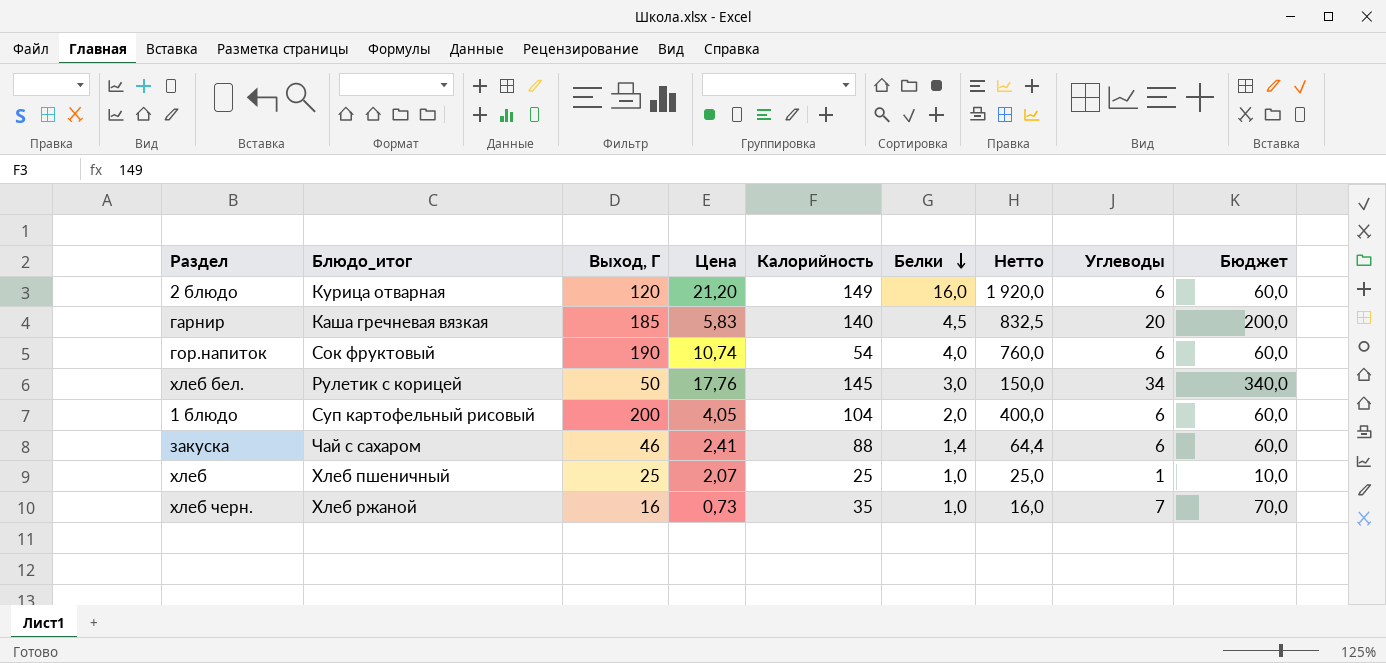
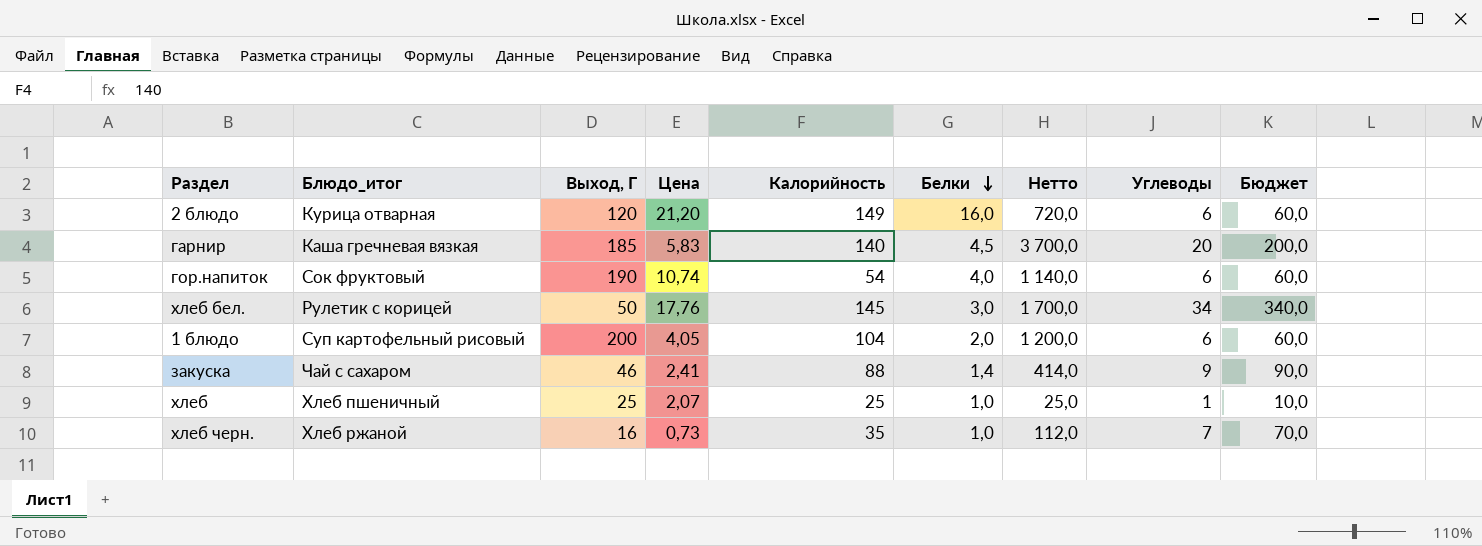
column Нетто | formula: [Выход, Г] * [Белки] -> [Выход, Г] * [Углеводы]
закуска | Углеводы: 6 -> 9
закуска | Бюджет: 60,0 -> 90,0

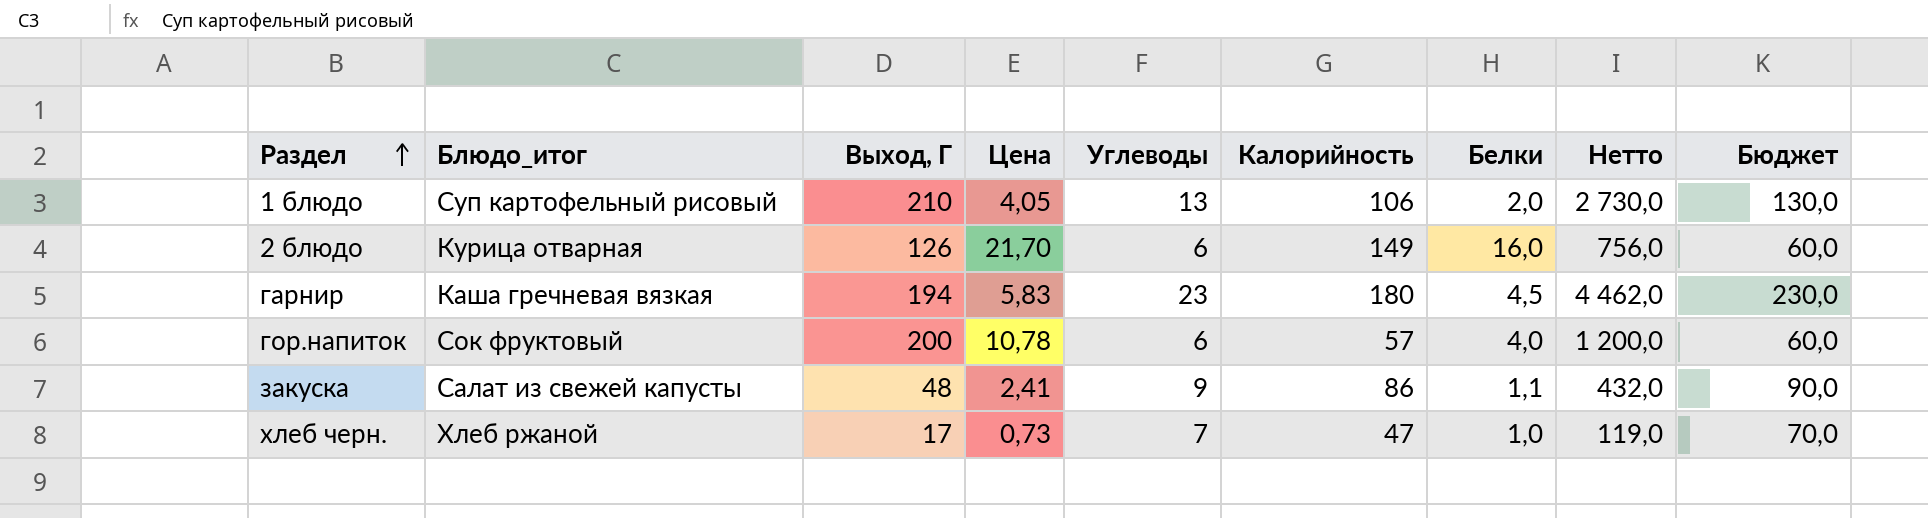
row order: Белки descending -> Раздел ascending
column Углеводы | position: 8 -> 5
row хлеб бел.: Рулетик с корицей | 50 | 17,76 | 145 | 3,0 | 1 700,0 | 34 | 340,0 -> none
row хлеб: Хлеб пшеничный | 25 | 2,07 | 25 | 1,0 | 25,0 | 1 | 10,0 -> none
1 блюдо | Выход, Г: 200 -> 210
1 блюдо | Углеводы: 6 -> 13
1 блюдо | Калорийность: 104 -> 106
1 блюдо | Нетто: 1 200,0 -> 2 730,0
1 блюдо | Бюджет: 60,0 -> 130,0
2 блюдо | Выход, Г: 120 -> 126
2 блюдо | Цена: 21,20 -> 21,70
2 блюдо | Нетто: 720,0 -> 756,0
гарнир | Выход, Г: 185 -> 194
гарнир | Углеводы: 20 -> 23
гарнир | Калорийность: 140 -> 180
гарнир | Нетто: 3 700,0 -> 4 462,0
гарнир | Бюджет: 200,0 -> 230,0
гор.напиток | Выход, Г: 190 -> 200
гор.напиток | Цена: 10,74 -> 10,78
гор.напиток | Калорийность: 54 -> 57
гор.напиток | Нетто: 1 140,0 -> 1 200,0
закуска | Блюдо_итог: Чай с сахаром -> Салат из свежей капусты
закуска | Выход, Г: 46 -> 48
закуска | Калорийность: 88 -> 86
закуска | Белки: 1,4 -> 1,1
закуска | Нетто: 414,0 -> 432,0
хлеб черн. | Выход, Г: 16 -> 17
хлеб черн. | Калорийность: 35 -> 47
хлеб черн. | Нетто: 112,0 -> 119,0

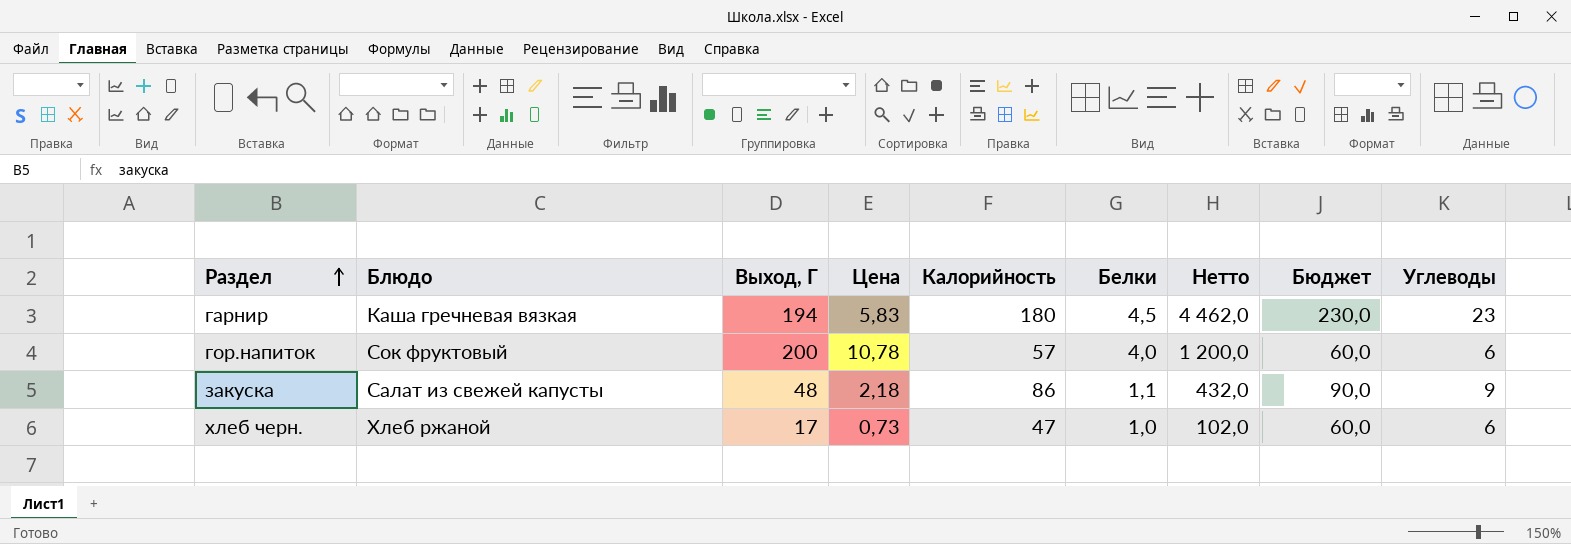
column name: Блюдо_итог -> Блюдо
column Углеводы | position: 5 -> 9
row 1 блюдо: Суп картофельный рисовый | 210 | 4,05 | 13 | 106 | 2,0 | 2 730,0 | 130,0 -> none
row 2 блюдо: Курица отварная | 126 | 21,70 | 6 | 149 | 16,0 | 756,0 | 60,0 -> none
закуска | Цена: 2,41 -> 2,18
хлеб черн. | Нетто: 119,0 -> 102,0
хлеб черн. | Бюджет: 70,0 -> 60,0
хлеб черн. | Углеводы: 7 -> 6

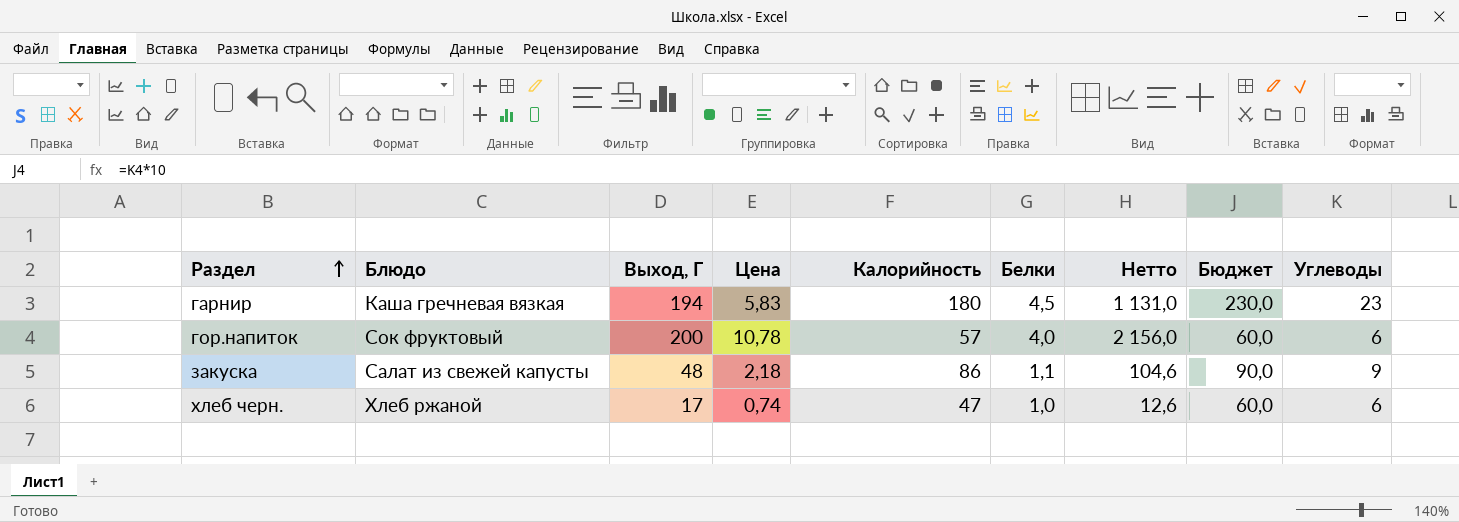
column Нетто | formula: [Выход, Г] * [Углеводы] -> [Выход, Г] * [Цена]
хлеб черн. | Цена: 0,73 -> 0,74

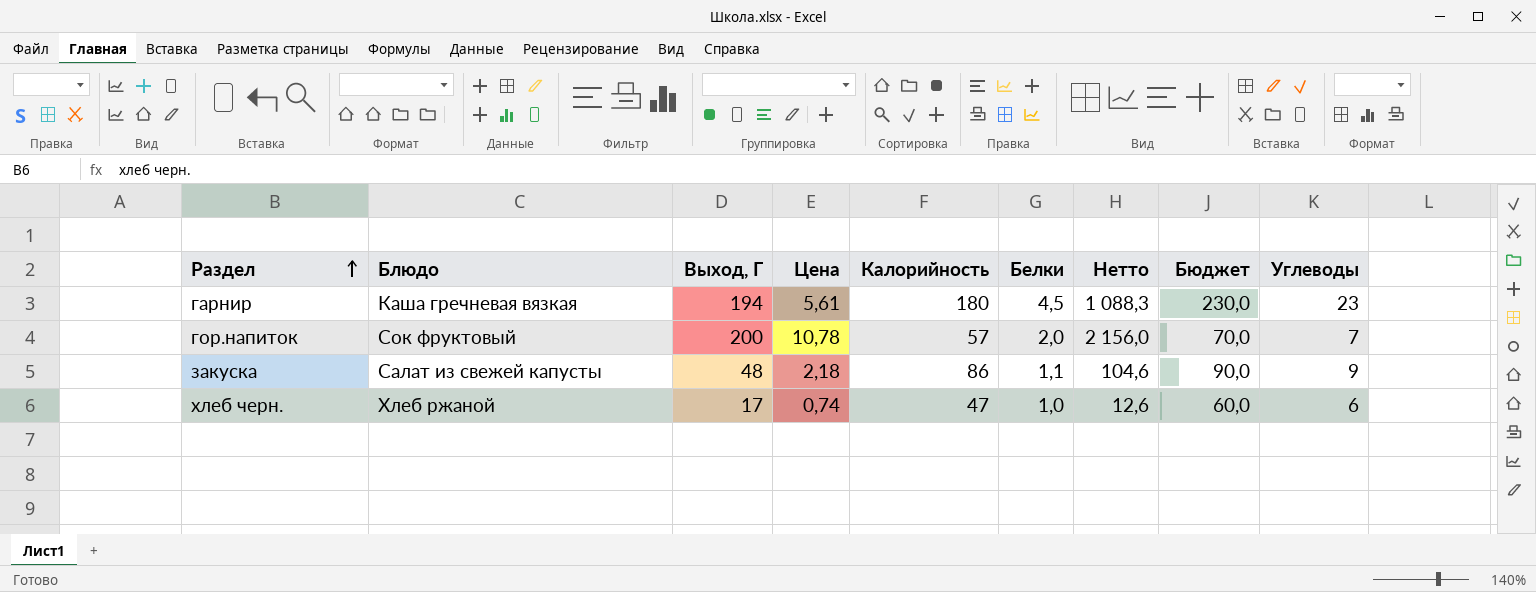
гарнир | Цена: 5,83 -> 5,61
гарнир | Нетто: 1 131,0 -> 1 088,3
гор.напиток | Белки: 4,0 -> 2,0
гор.напиток | Бюджет: 60,0 -> 70,0
гор.напиток | Углеводы: 6 -> 7

